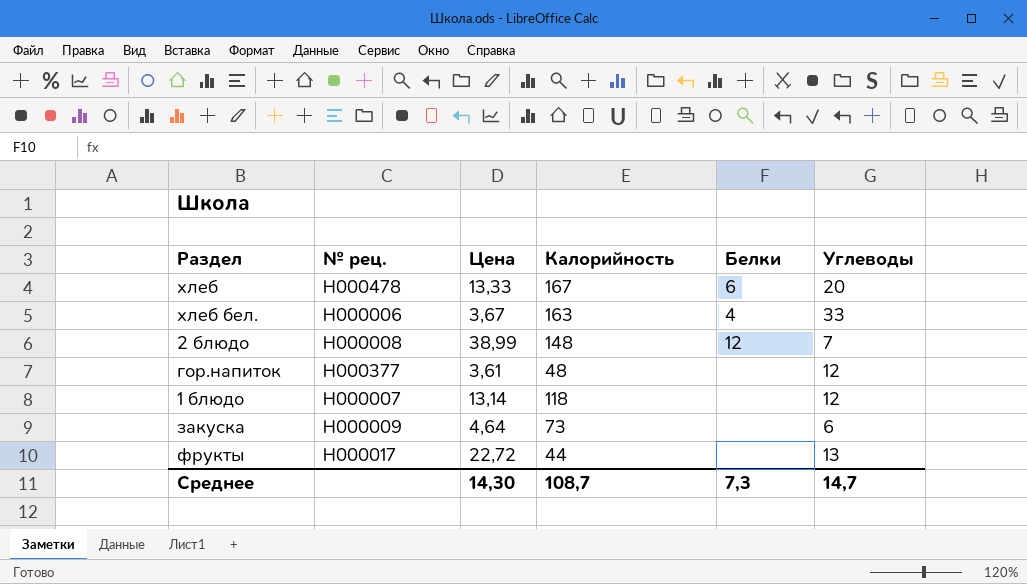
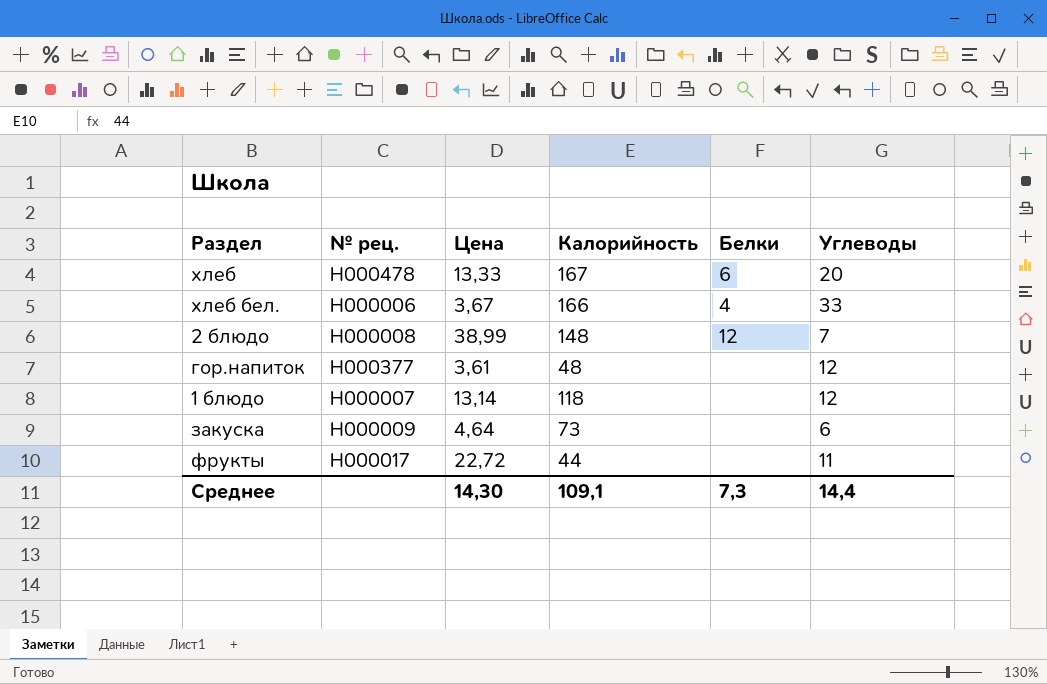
хлеб бел. | Калорийность: 163 -> 166
фрукты | Углеводы: 13 -> 11
Среднее | Калорийность: 108,7 -> 109,1
Среднее | Углеводы: 14,7 -> 14,4

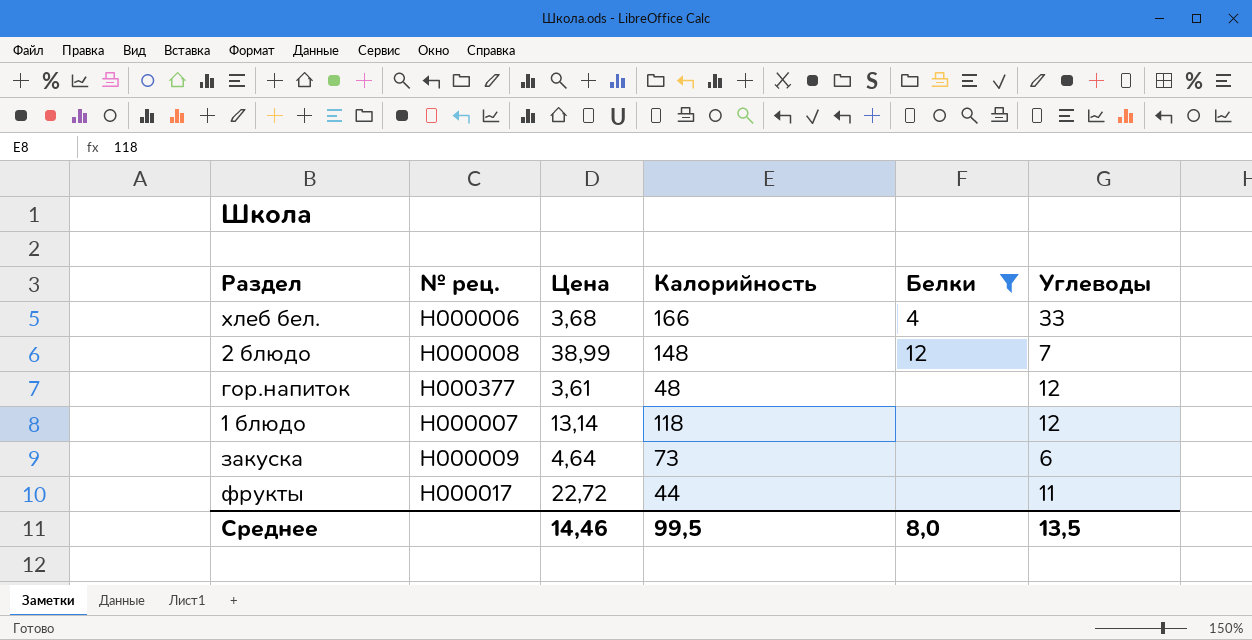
filter: none -> Белки != 6
хлеб бел. | Цена: 3,67 -> 3,68
Среднее | Цена: 14,30 -> 14,46
Среднее | Калорийность: 109,1 -> 99,5
Среднее | Белки: 7,3 -> 8,0
Среднее | Углеводы: 14,4 -> 13,5

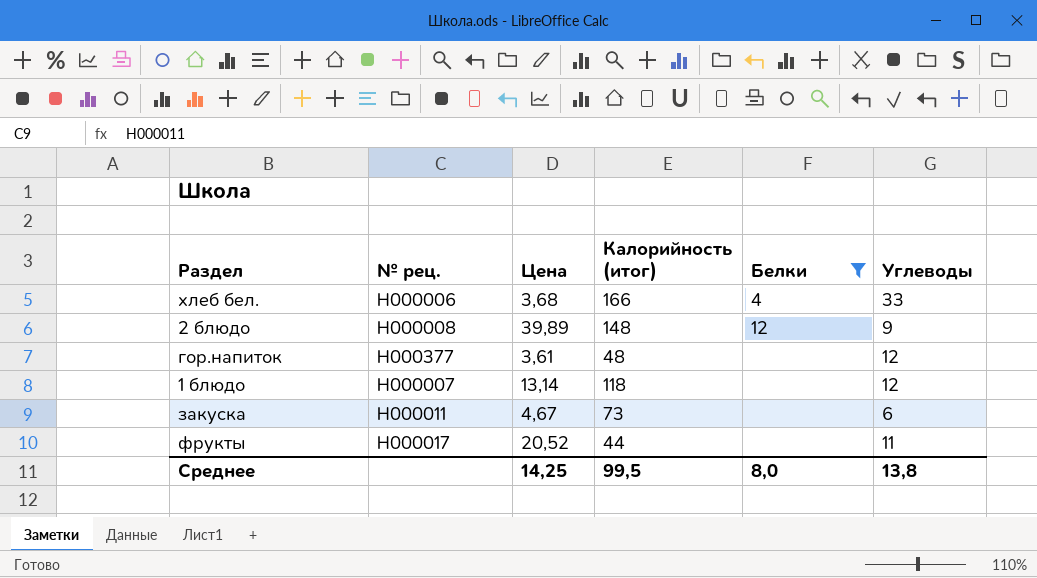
column name: Калорийность -> Калорийность (итог)
2 блюдо | Цена: 38,99 -> 39,89
2 блюдо | Углеводы: 7 -> 9
закуска | № рец.: Н000009 -> Н000011
закуска | Цена: 4,64 -> 4,67
фрукты | Цена: 22,72 -> 20,52
Среднее | Цена: 14,46 -> 14,25
Среднее | Углеводы: 13,5 -> 13,8

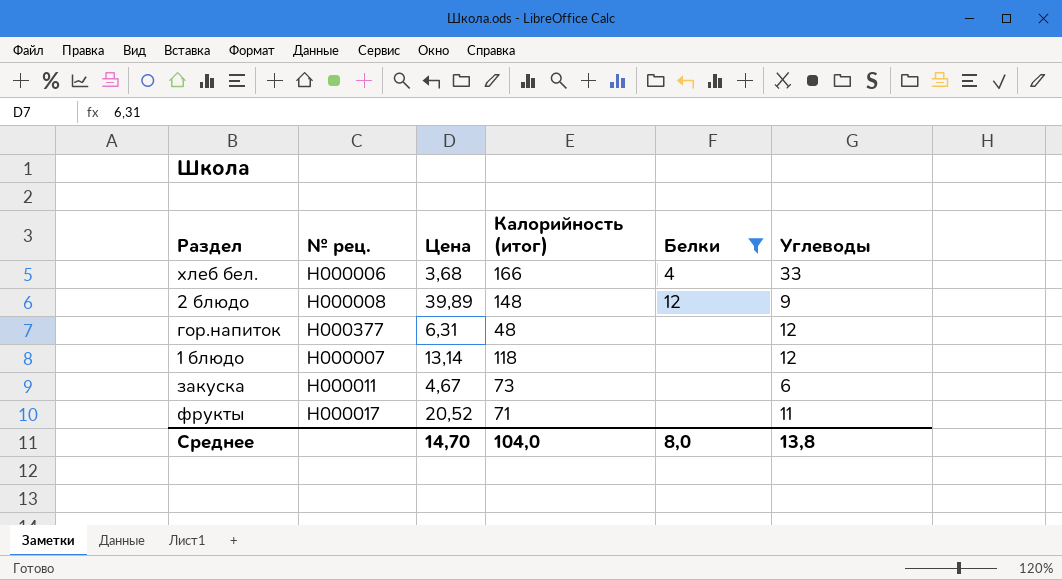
гор.напиток | Цена: 3,61 -> 6,31
фрукты | Калорийность (итог): 44 -> 71
Среднее | Цена: 14,25 -> 14,70
Среднее | Калорийность (итог): 99,5 -> 104,0

